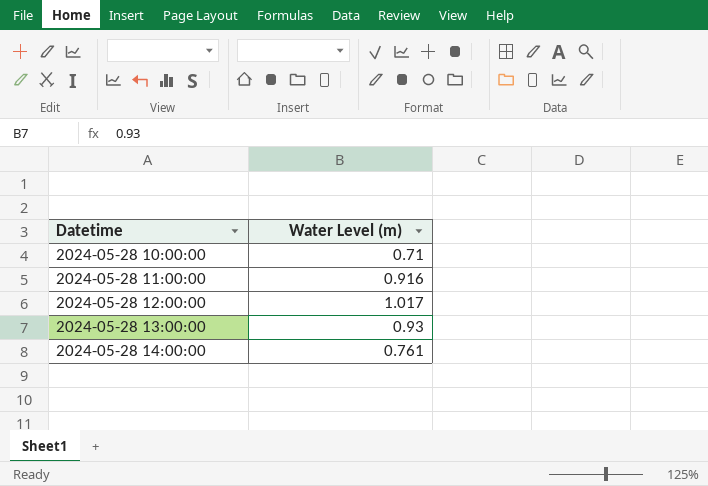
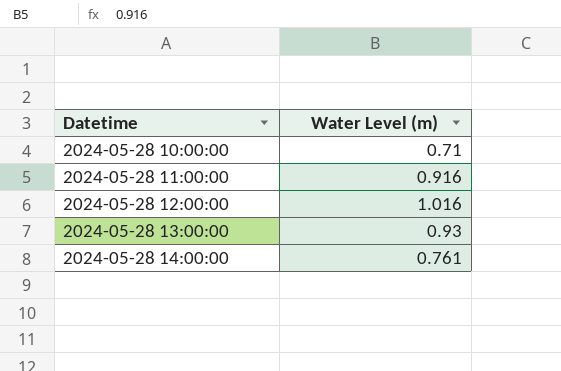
2024-05-28 12:00:00 | Water Level (m): 1.017 -> 1.016

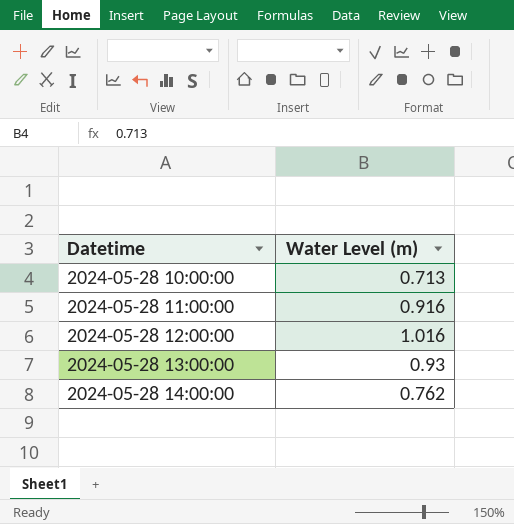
2024-05-28 10:00:00 | Water Level (m): 0.71 -> 0.713
2024-05-28 14:00:00 | Water Level (m): 0.761 -> 0.762

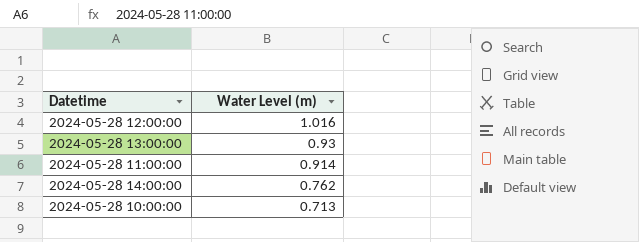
row order: Datetime ascending -> Water Level (m) descending
2024-05-28 11:00:00 | Water Level (m): 0.916 -> 0.914

